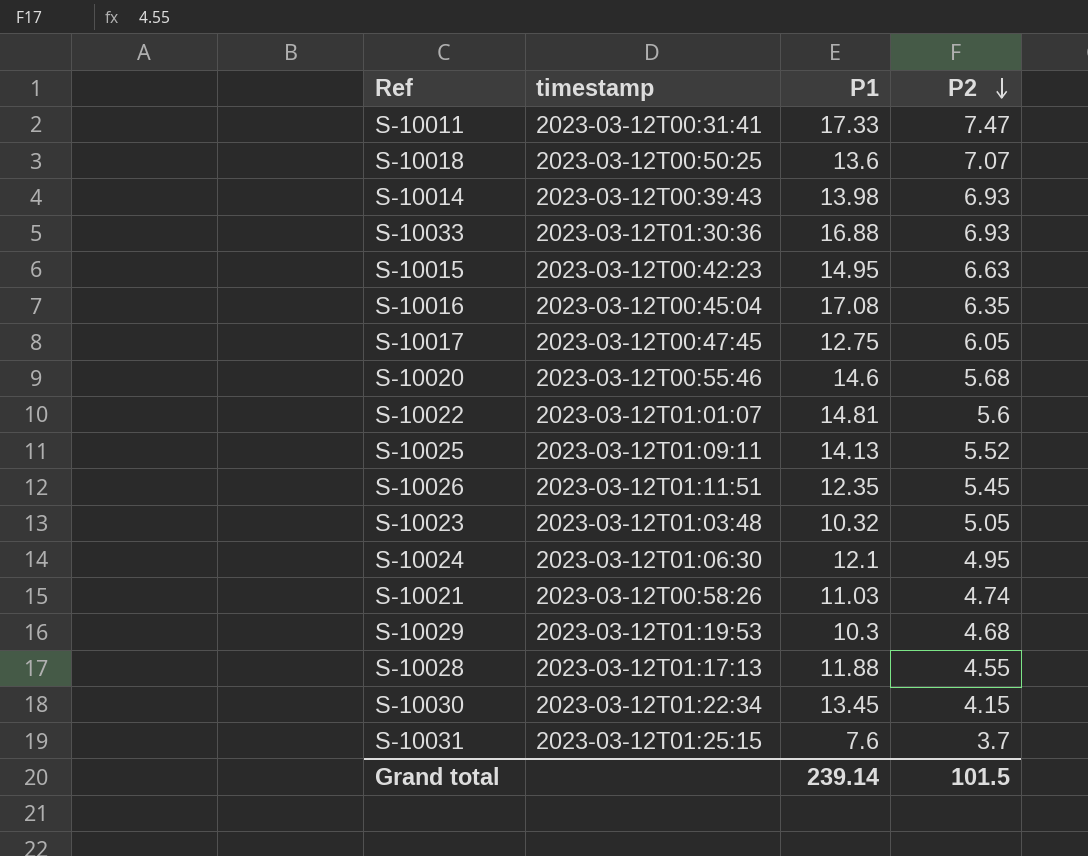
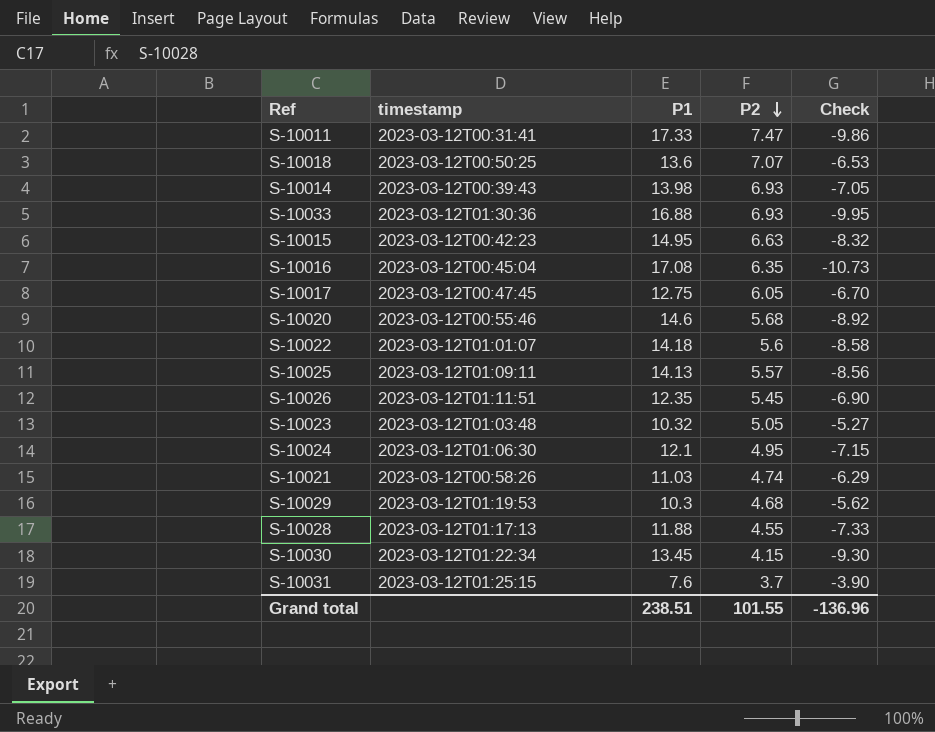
column Check | formula: none -> [P2] - [P1]
S-10022 | P1: 14.81 -> 14.18
S-10025 | P2: 5.52 -> 5.57
Grand total | P1: 239.14 -> 238.51
Grand total | P2: 101.5 -> 101.55

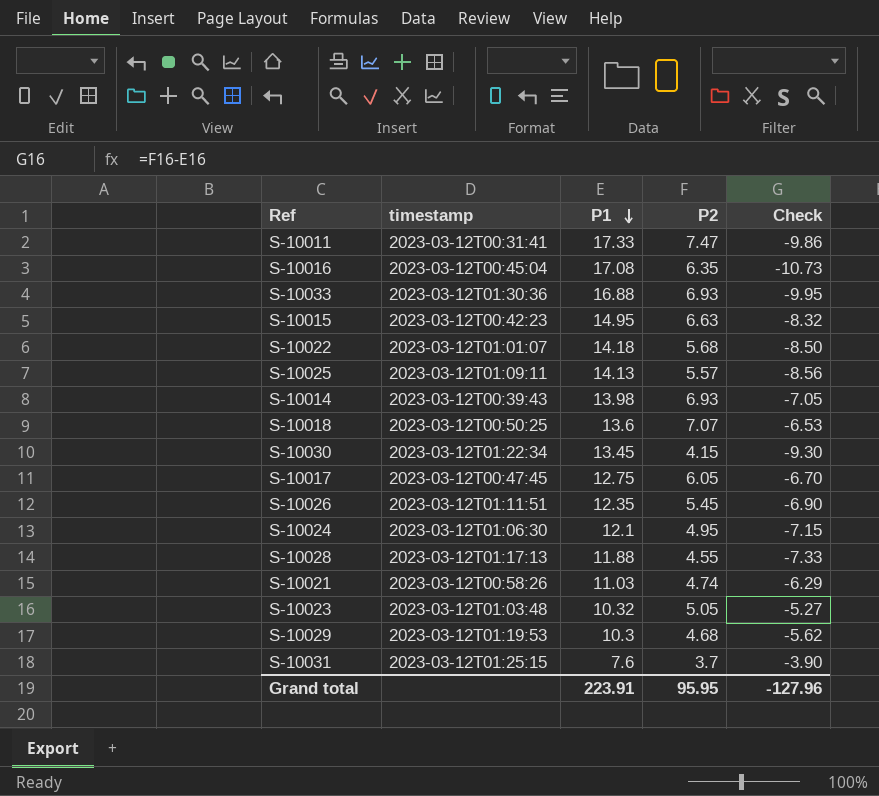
row order: P2 descending -> P1 descending
row S-10020: 2023-03-12T00:55:46 | 14.6 | 5.68 | -8.92 -> none
S-10022 | P2: 5.6 -> 5.68
S-10022 | Check: -8.58 -> -8.50
Grand total | P1: 238.51 -> 223.91
Grand total | P2: 101.55 -> 95.95
Grand total | Check: -136.96 -> -127.96

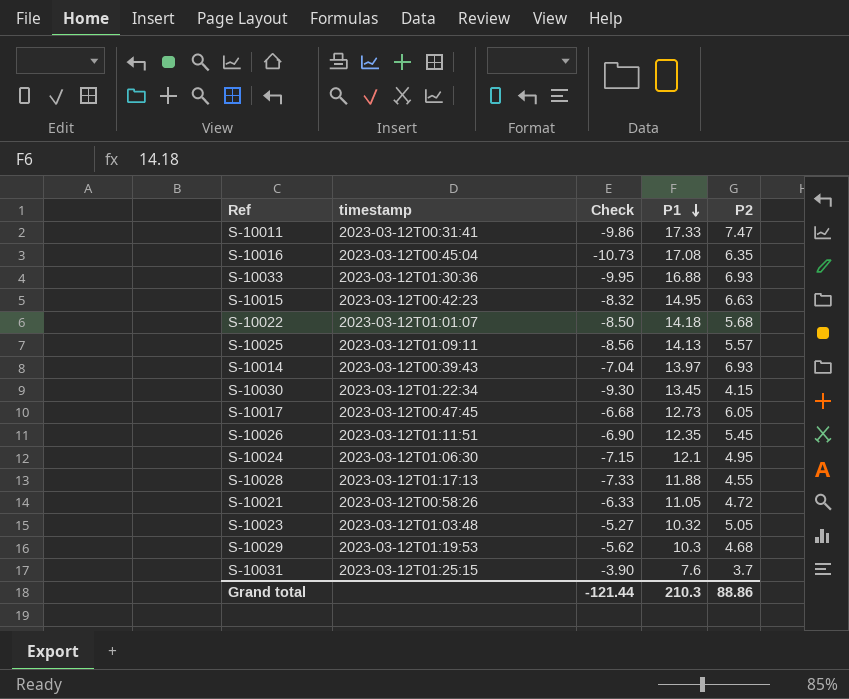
column Check | position: 5 -> 3
row S-10018: 2023-03-12T00:50:25 | 13.6 | 7.07 | -6.53 -> none
S-10014 | Check: -7.05 -> -7.04
S-10014 | P1: 13.98 -> 13.97
S-10017 | Check: -6.70 -> -6.68
S-10017 | P1: 12.75 -> 12.73
S-10021 | Check: -6.29 -> -6.33
S-10021 | P1: 11.03 -> 11.05
S-10021 | P2: 4.74 -> 4.72
Grand total | Check: -127.96 -> -121.44
Grand total | P1: 223.91 -> 210.3
Grand total | P2: 95.95 -> 88.86

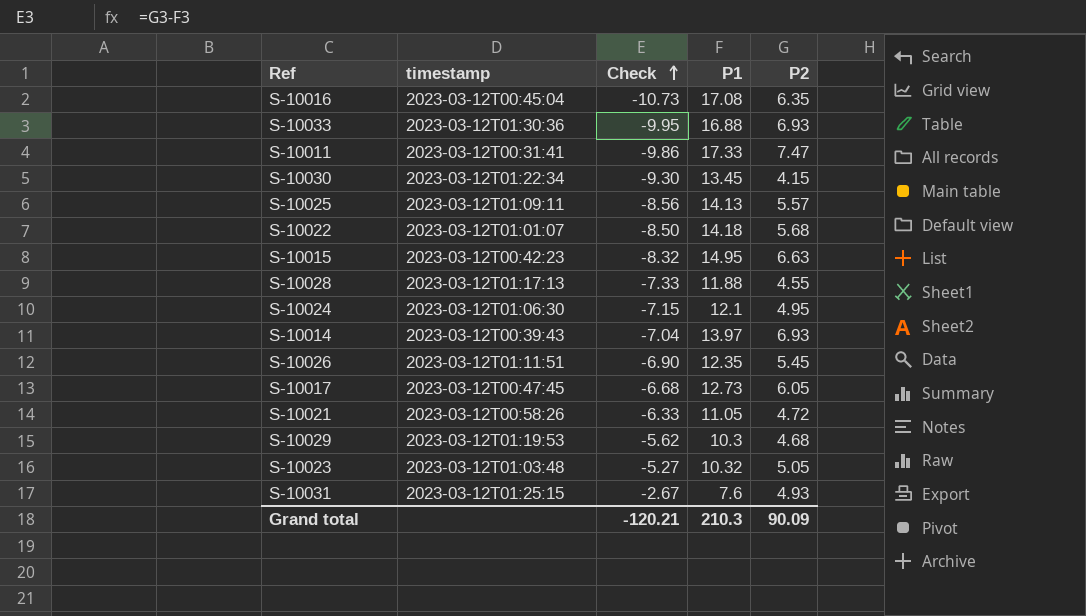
row order: P1 descending -> Check ascending
S-10031 | Check: -3.90 -> -2.67
S-10031 | P2: 3.7 -> 4.93
Grand total | Check: -121.44 -> -120.21
Grand total | P2: 88.86 -> 90.09

